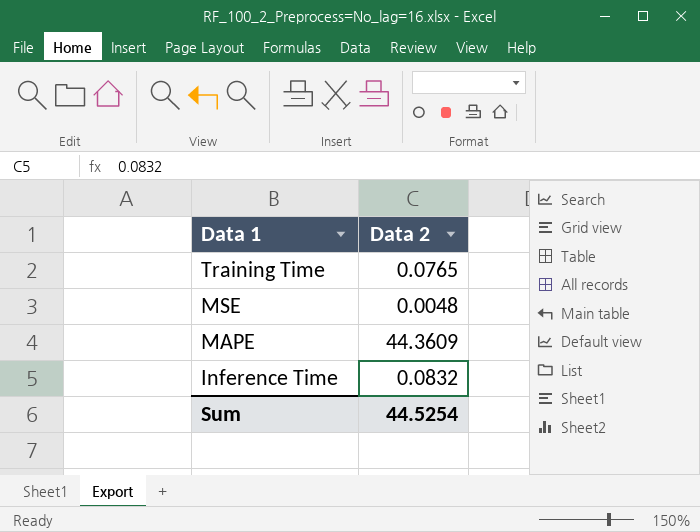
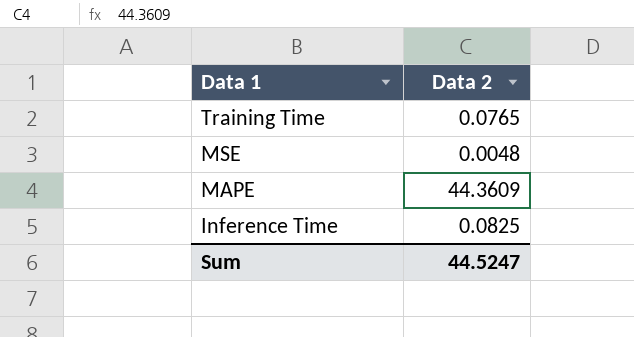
Inference Time | Data 2: 0.0832 -> 0.0825
Sum | Data 2: 44.5254 -> 44.5247

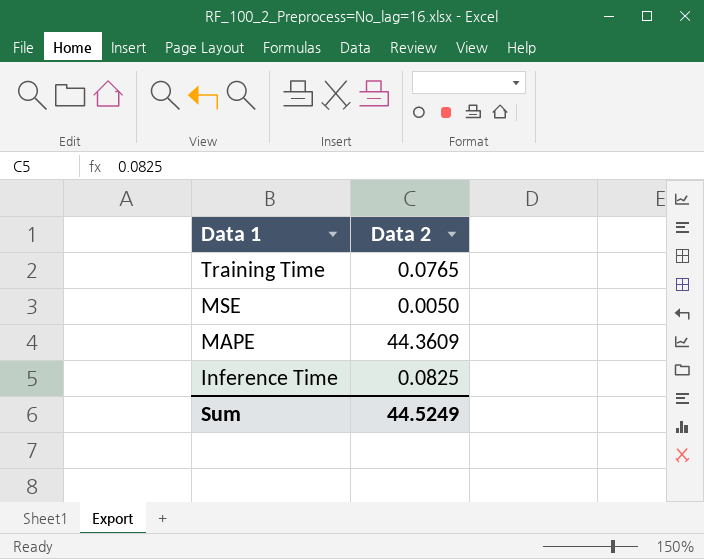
MSE | Data 2: 0.0048 -> 0.0050
Sum | Data 2: 44.5247 -> 44.5249

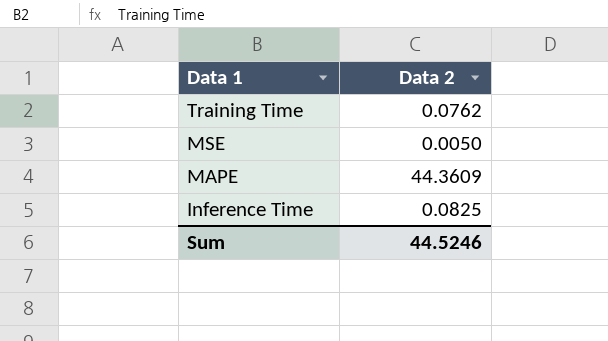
Training Time | Data 2: 0.0765 -> 0.0762
Sum | Data 2: 44.5249 -> 44.5246

